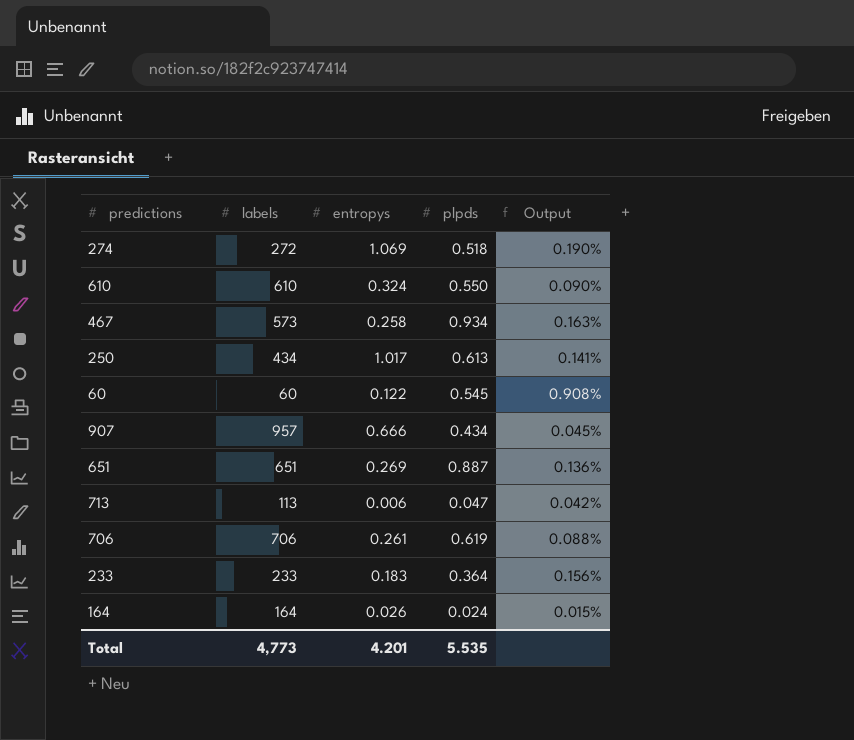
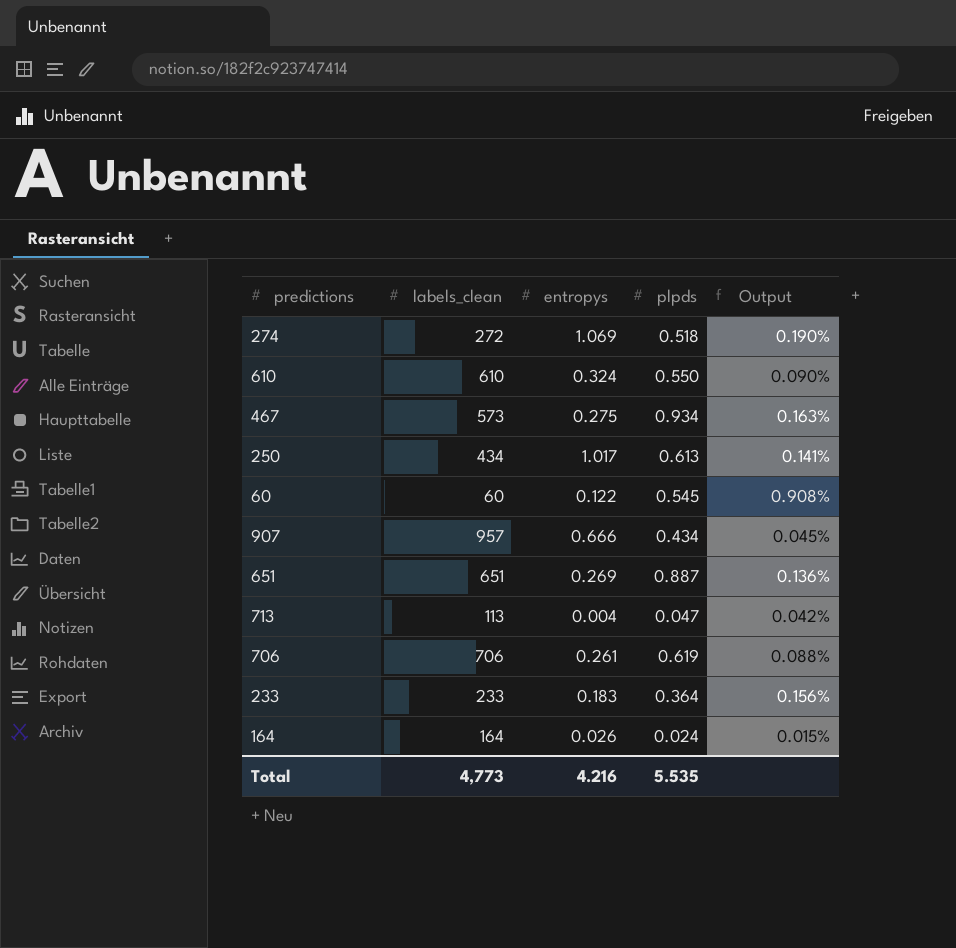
column name: labels -> labels_clean
467 | entropys: 0.258 -> 0.275
713 | entropys: 0.006 -> 0.004
Total | entropys: 4.201 -> 4.216

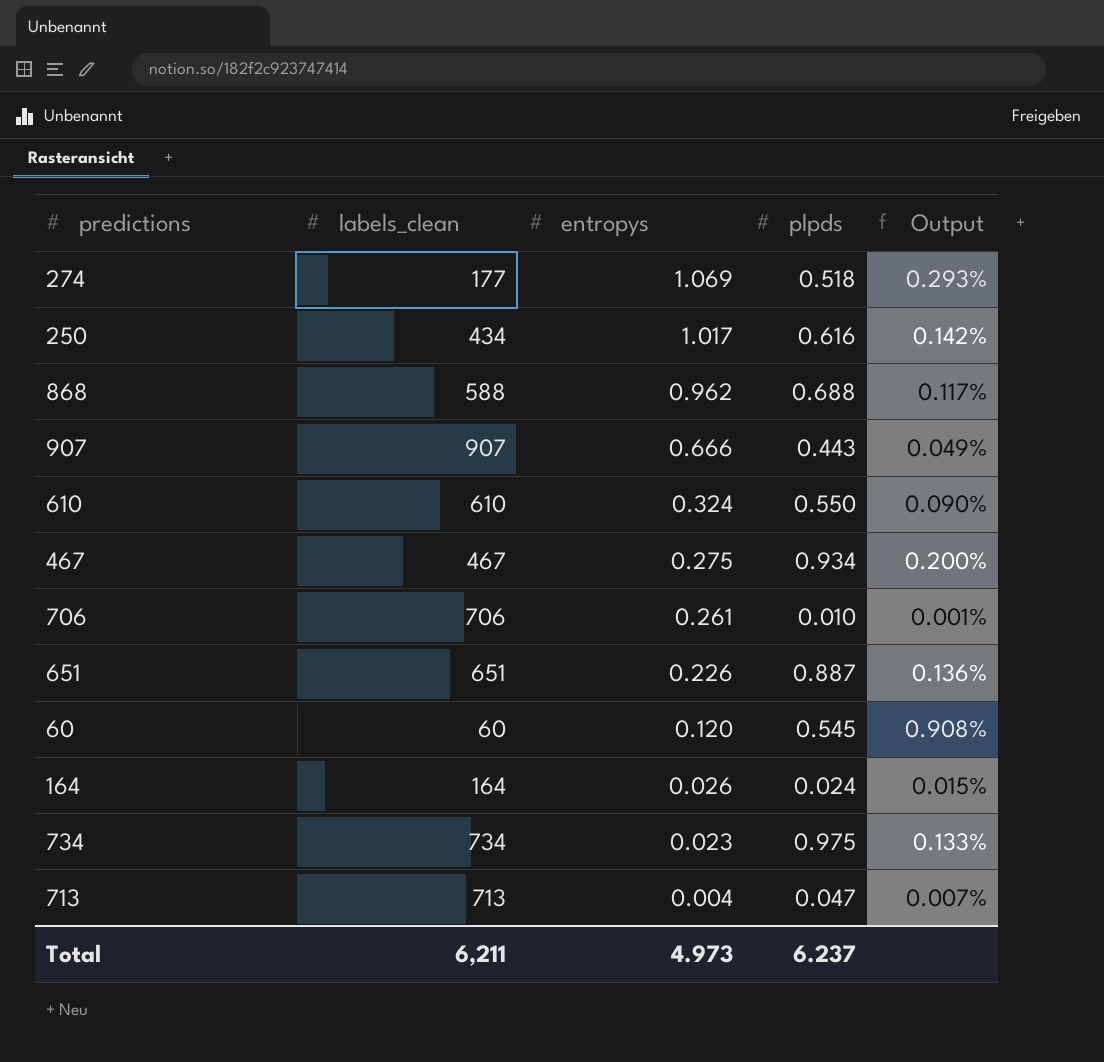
row order: none -> entropys descending
row 233: 233 | 0.183 | 0.364 | 0.156% -> none
274 | labels_clean: 272 -> 177
274 | Output: 0.190% -> 0.293%
250 | plpds: 0.613 -> 0.616
250 | Output: 0.141% -> 0.142%
row 868: none -> 588 | 0.962 | 0.688 | 0.117%
907 | labels_clean: 957 -> 907
907 | plpds: 0.434 -> 0.443
907 | Output: 0.045% -> 0.049%
467 | labels_clean: 573 -> 467
467 | Output: 0.163% -> 0.200%
706 | plpds: 0.619 -> 0.010
706 | Output: 0.088% -> 0.001%
651 | entropys: 0.269 -> 0.226
60 | entropys: 0.122 -> 0.120
row 734: none -> 734 | 0.023 | 0.975 | 0.133%
713 | labels_clean: 113 -> 713
713 | Output: 0.042% -> 0.007%
Total | labels_clean: 4,773 -> 6,211
Total | entropys: 4.216 -> 4.973
Total | plpds: 5.535 -> 6.237

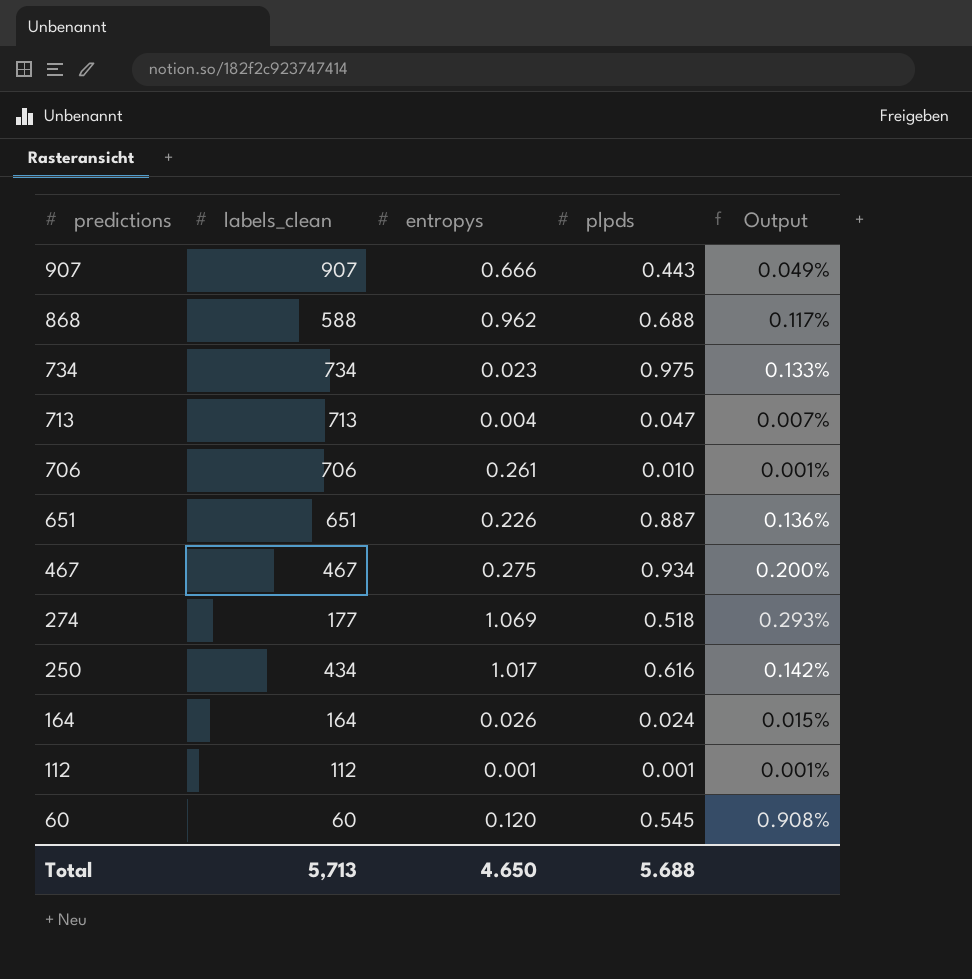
row order: entropys descending -> predictions descending
row 610: 610 | 0.324 | 0.550 | 0.090% -> none
row 112: none -> 112 | 0.001 | 0.001 | 0.001%
Total | labels_clean: 6,211 -> 5,713
Total | entropys: 4.973 -> 4.650
Total | plpds: 6.237 -> 5.688

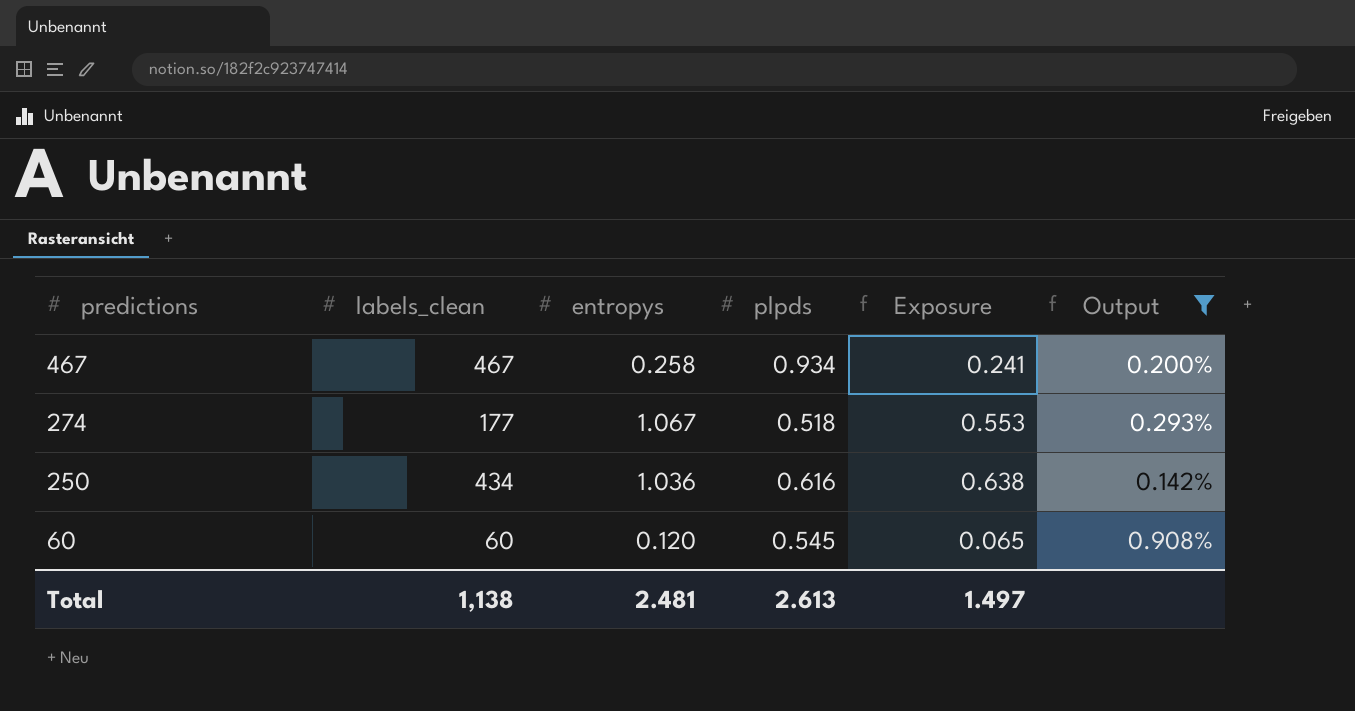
filter: none -> Output >= 0.142%
column Exposure | formula: none -> [entropys] * [plpds]
467 | entropys: 0.275 -> 0.258
274 | entropys: 1.069 -> 1.067
250 | entropys: 1.017 -> 1.036
Total | labels_clean: 5,713 -> 1,138
Total | entropys: 4.650 -> 2.481
Total | plpds: 5.688 -> 2.613

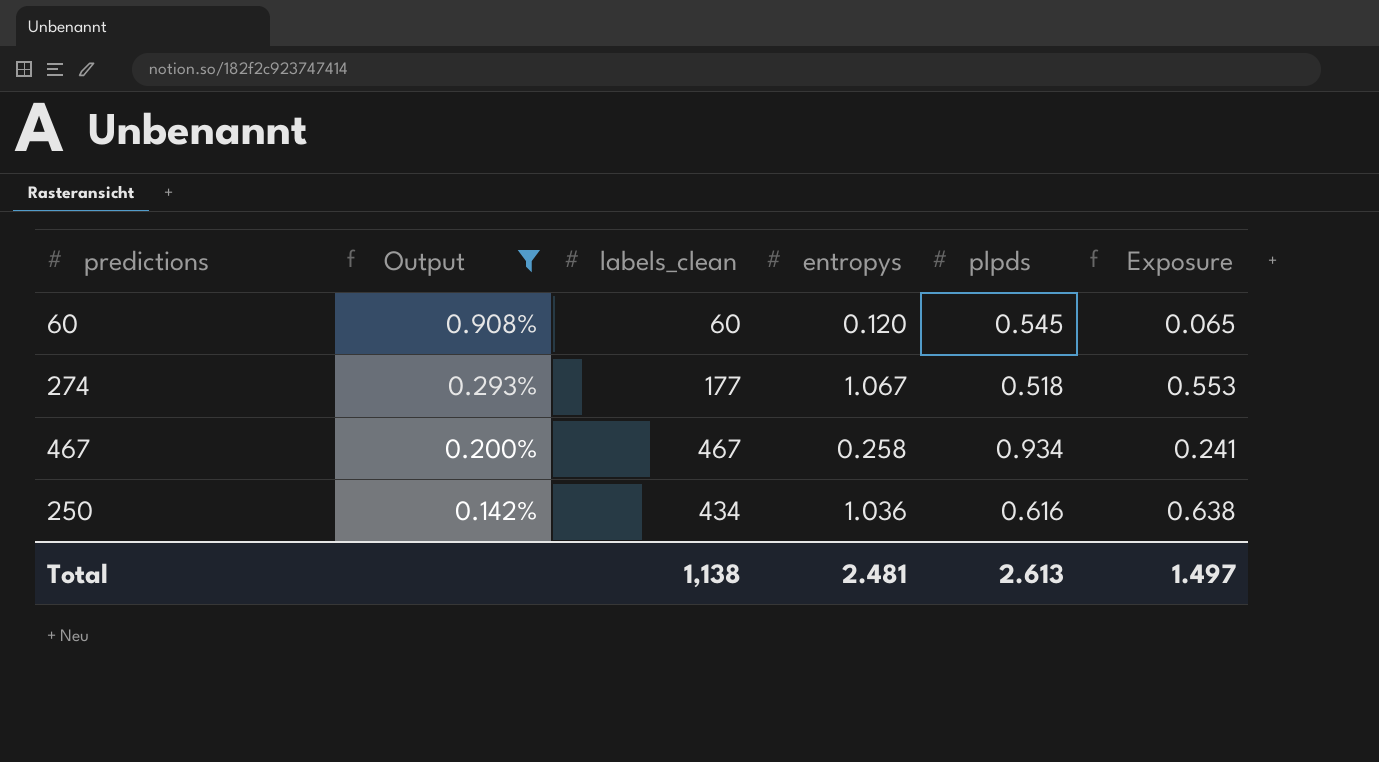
row order: predictions descending -> Output descending
column Output | position: 6 -> 2

